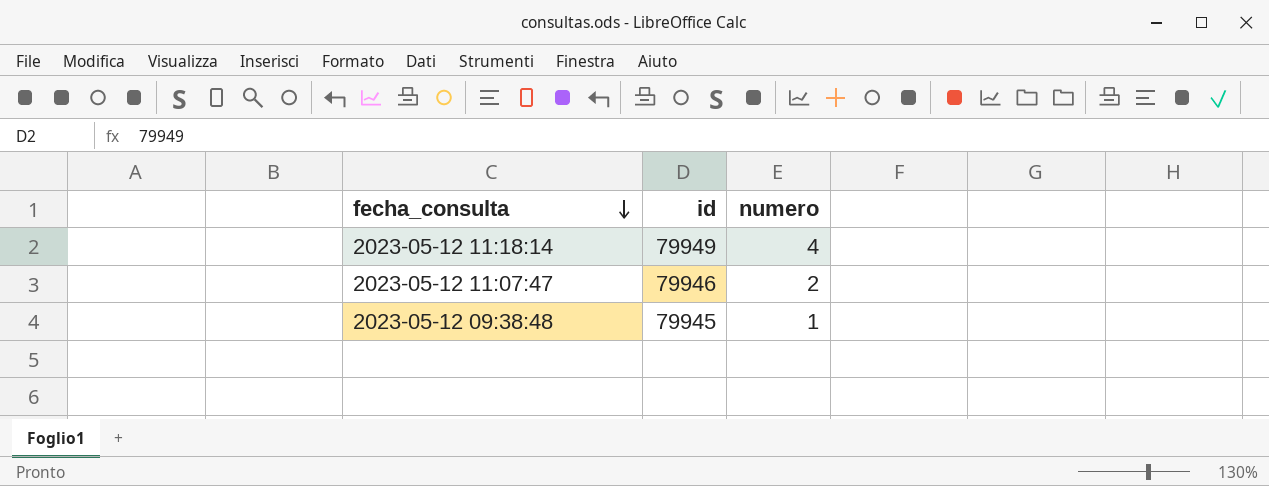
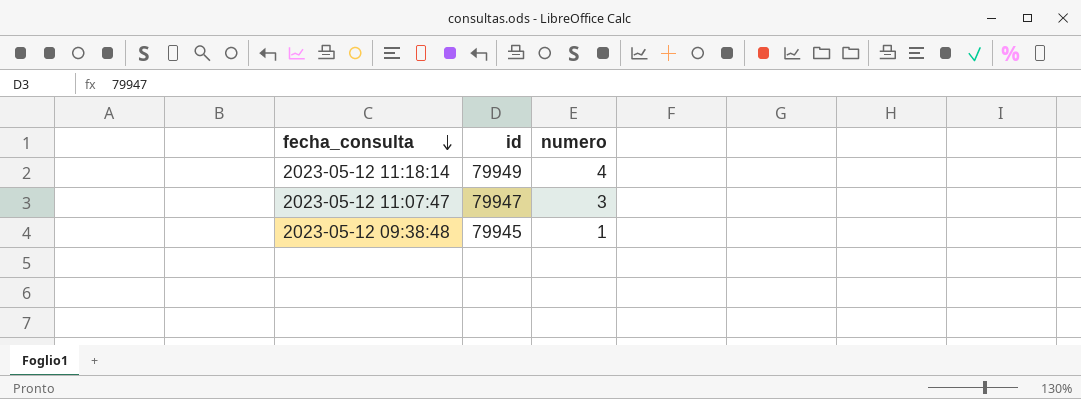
2023-05-12 11:07:47 | id: 79946 -> 79947
2023-05-12 11:07:47 | numero: 2 -> 3

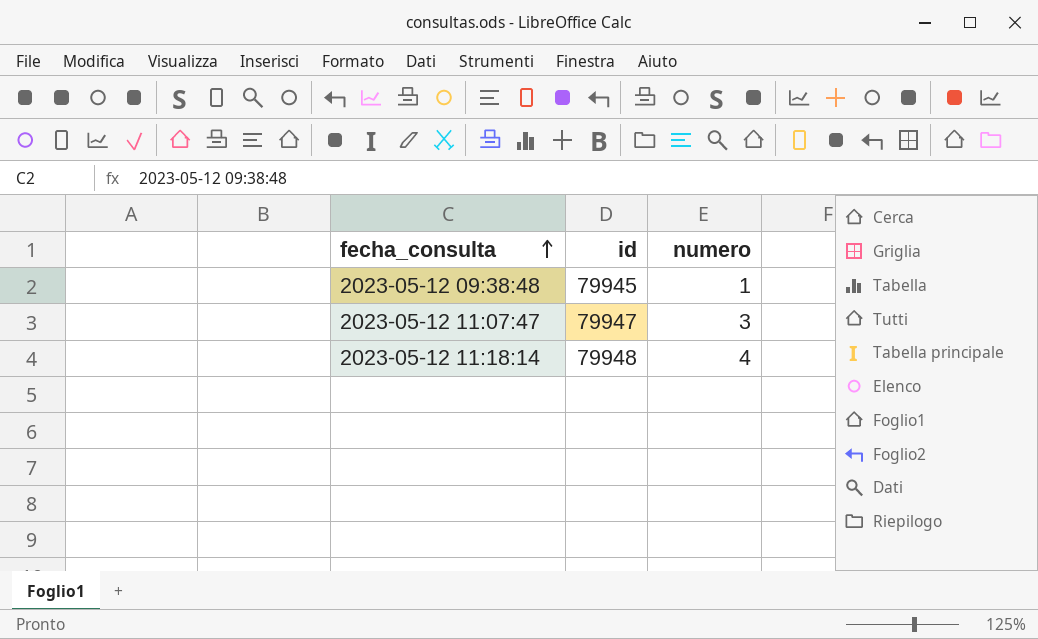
row order: fecha_consulta descending -> fecha_consulta ascending
2023-05-12 11:18:14 | id: 79949 -> 79948

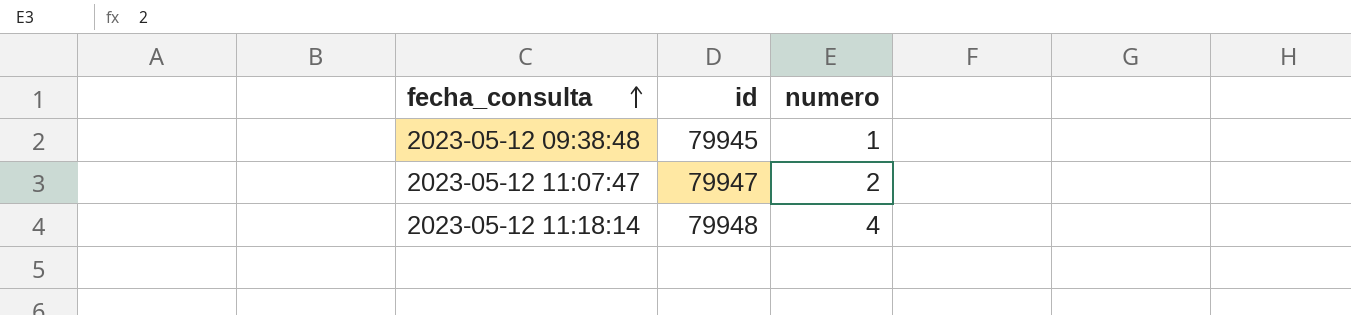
2023-05-12 11:07:47 | numero: 3 -> 2

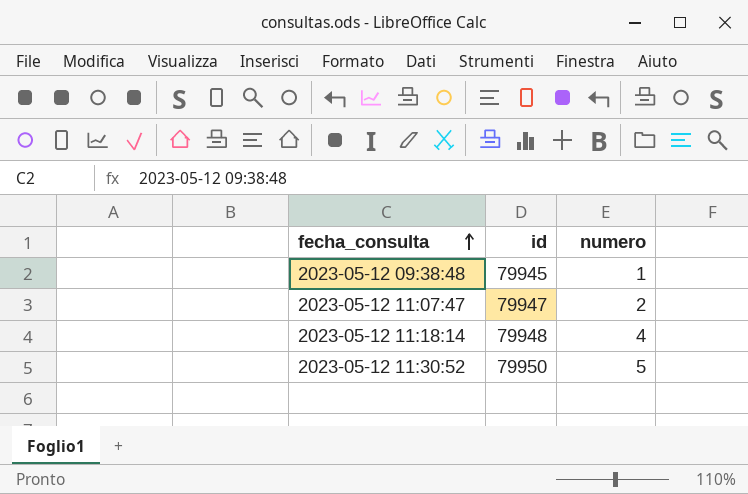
row 2023-05-12 11:30:52: none -> 79950 | 5

